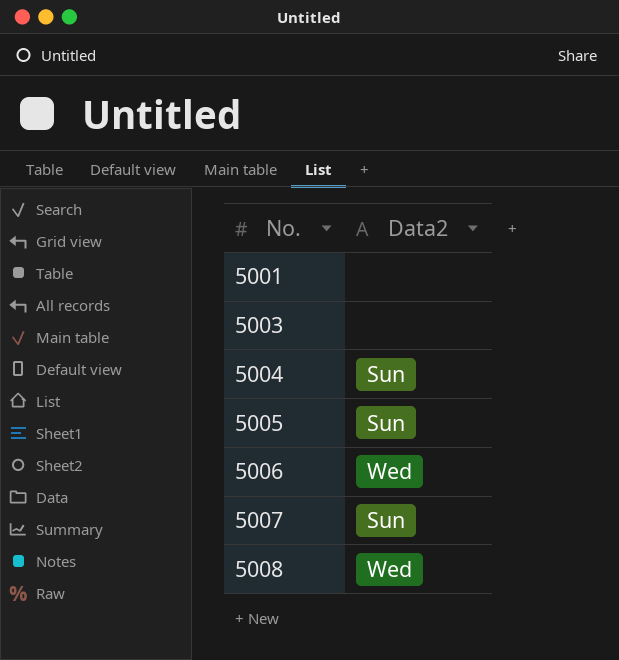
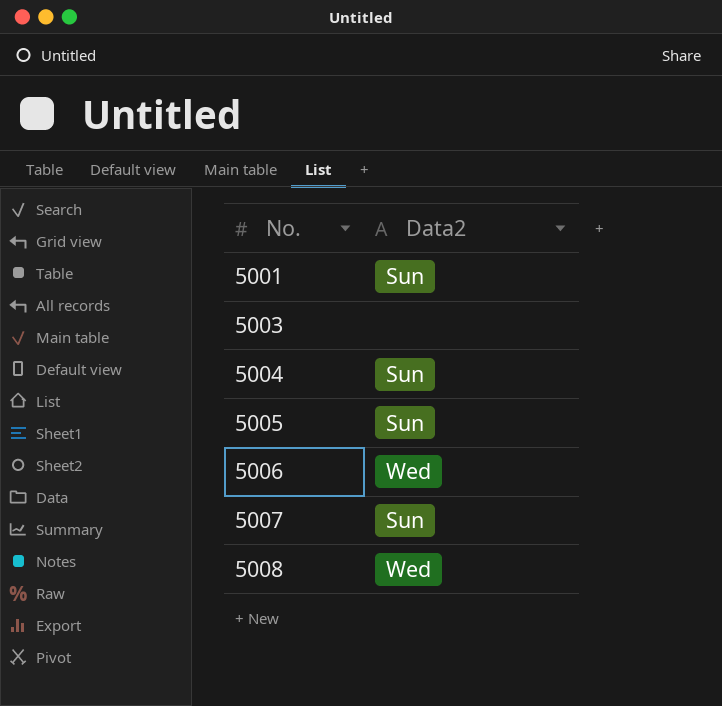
5001 | Data2: none -> Sun

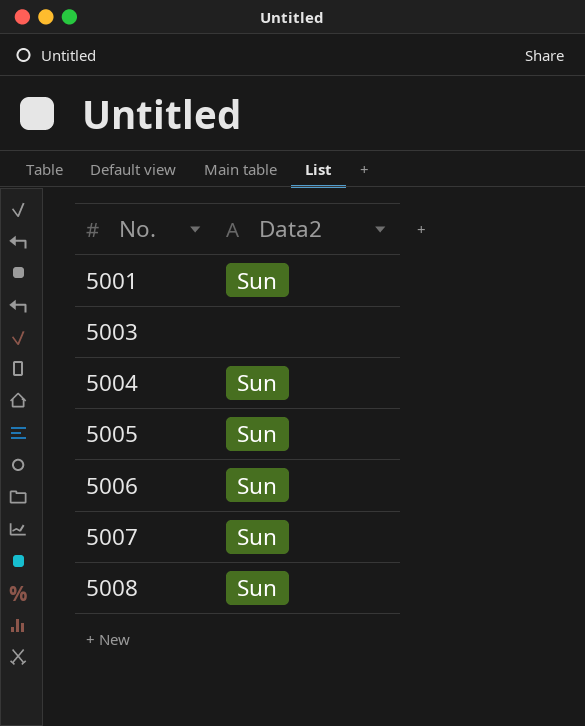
5006 | Data2: Wed -> Sun
5008 | Data2: Wed -> Sun

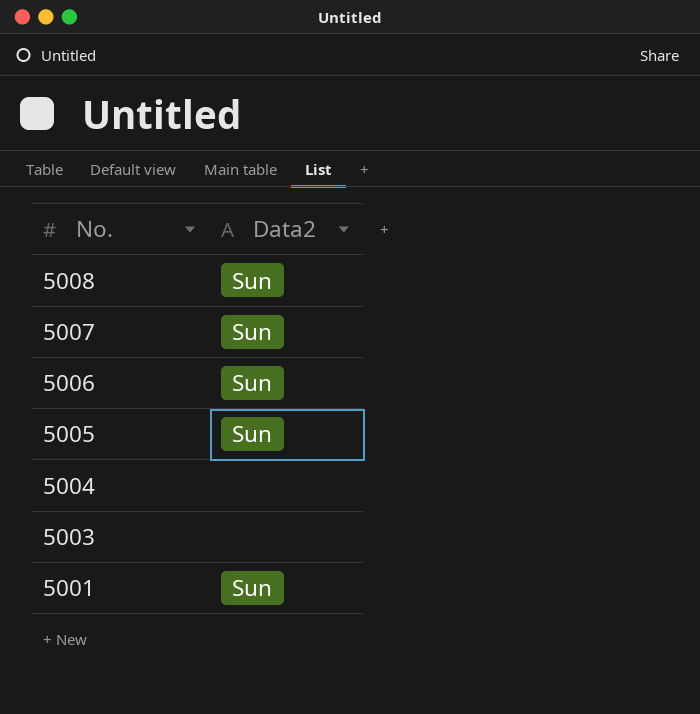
row order: No. ascending -> No. descending
5004 | Data2: Sun -> none

